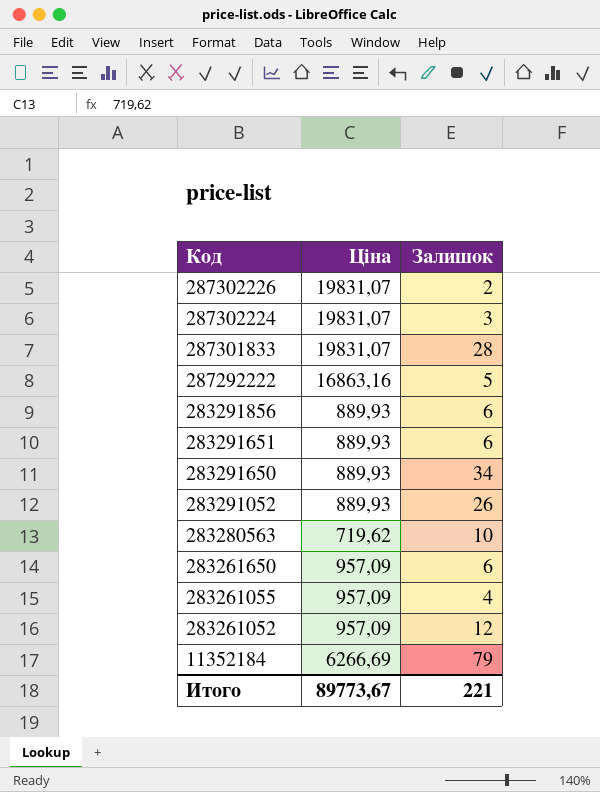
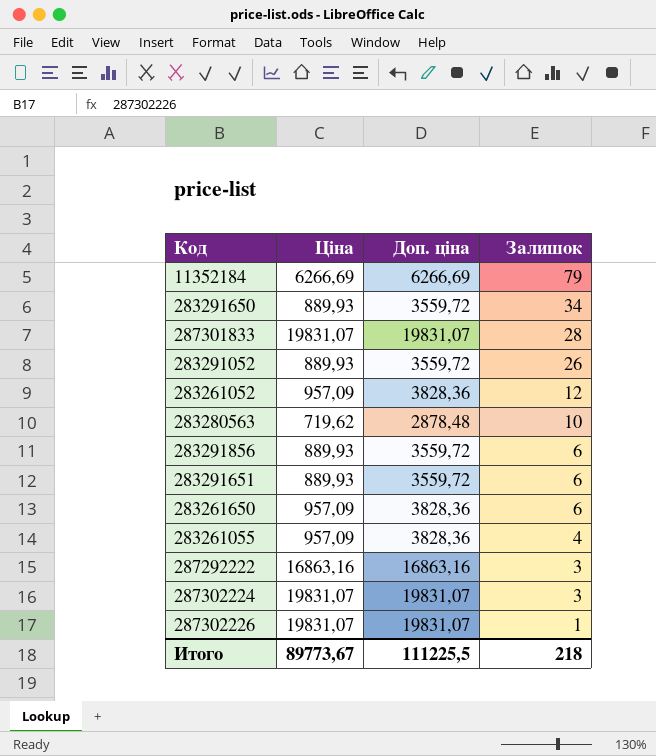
row order: Код descending -> Залишок descending
column Доп. ціна | position: none -> 3
287292222 | Залишок: 5 -> 3
287302226 | Залишок: 2 -> 1
Итого | Залишок: 221 -> 218

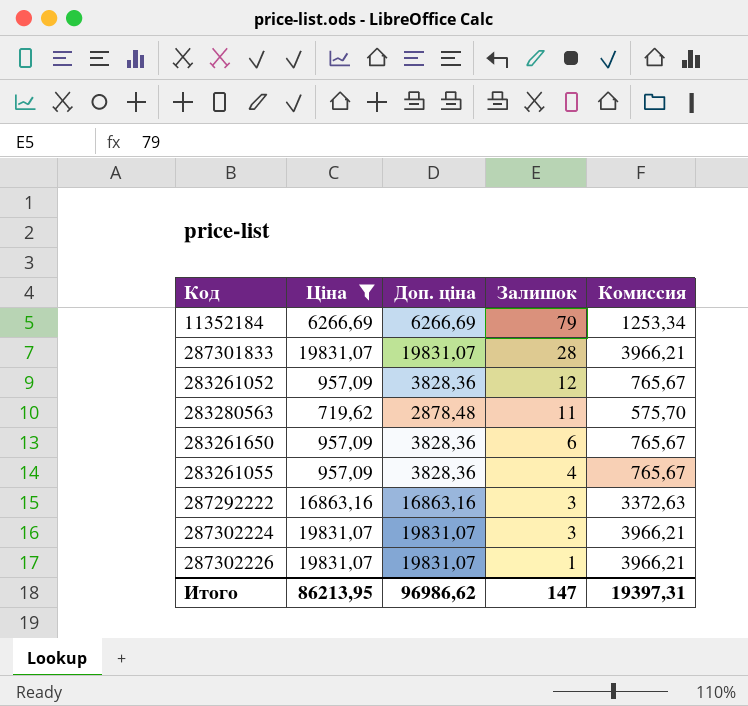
filter: none -> Ціна != 889,93
column Комиссия | formula: none -> [Доп. ціна] * 0,2
283280563 | Залишок: 10 -> 11
Итого | Ціна: 89773,67 -> 86213,95
Итого | Доп. ціна: 111225,5 -> 96986,62
Итого | Залишок: 218 -> 147

